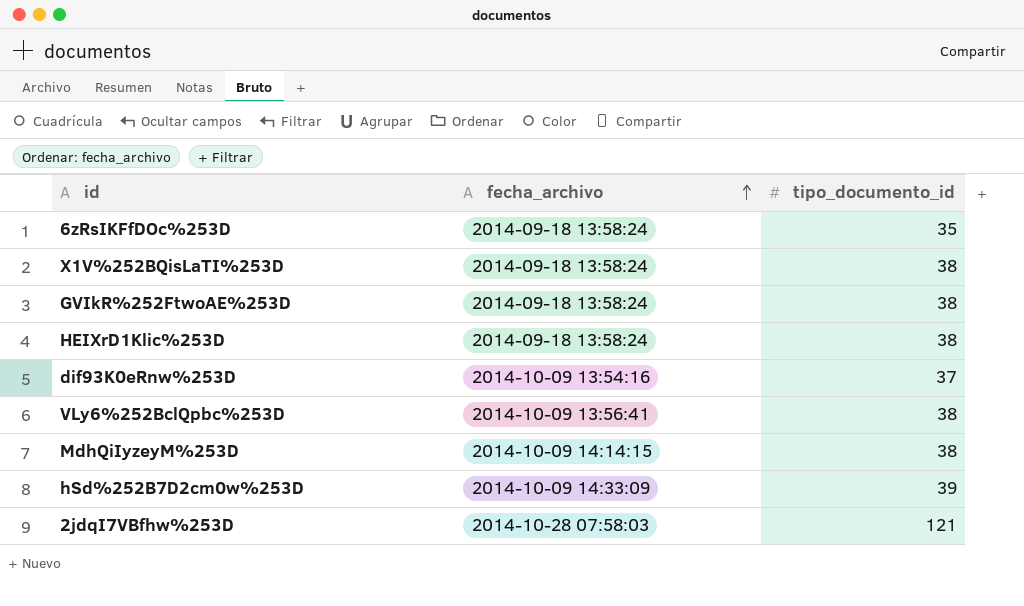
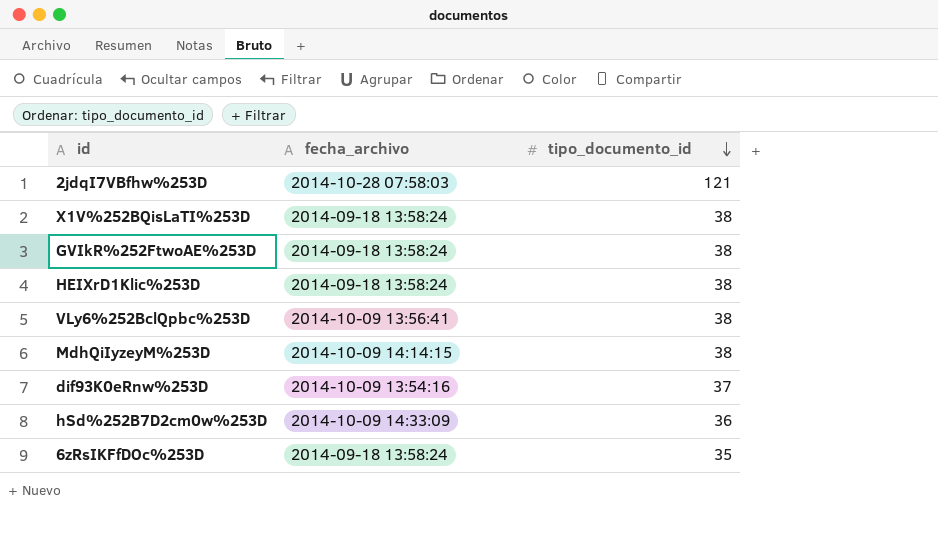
row order: fecha_archivo ascending -> tipo_documento_id descending
hSd%252B7D2cm0w%253D | tipo_documento_id: 39 -> 36

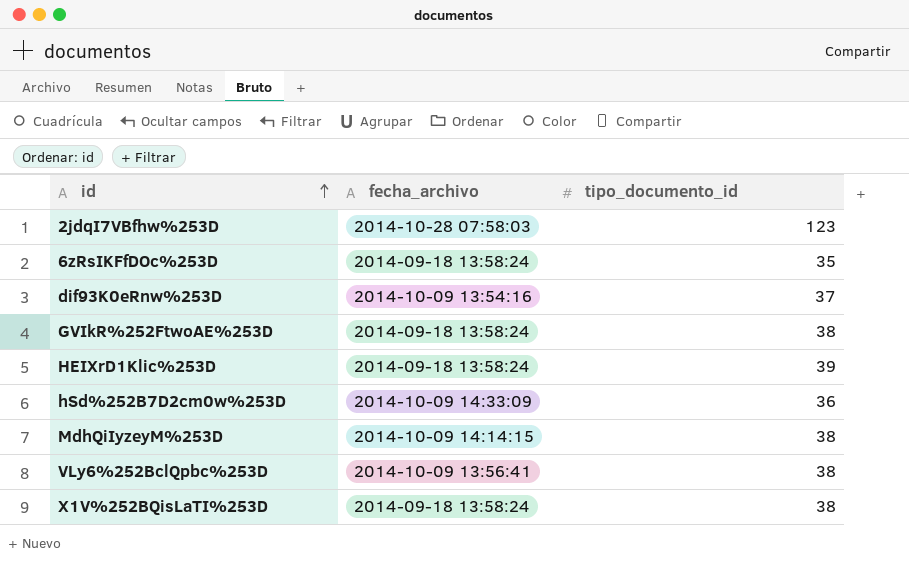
row order: tipo_documento_id descending -> id ascending
2jdqI7VBfhw%253D | tipo_documento_id: 121 -> 123
HEIXrD1Klic%253D | tipo_documento_id: 38 -> 39

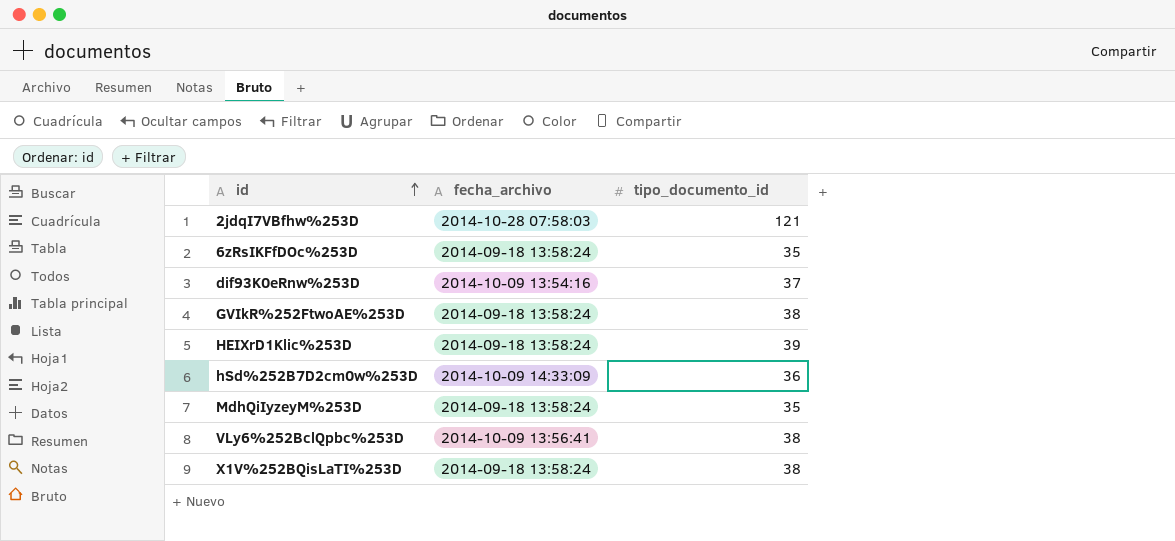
2jdqI7VBfhw%253D | tipo_documento_id: 123 -> 121
MdhQiIyzeyM%253D | fecha_archivo: 2014-10-09 14:14:15 -> 2014-09-18 13:58:24
MdhQiIyzeyM%253D | tipo_documento_id: 38 -> 35

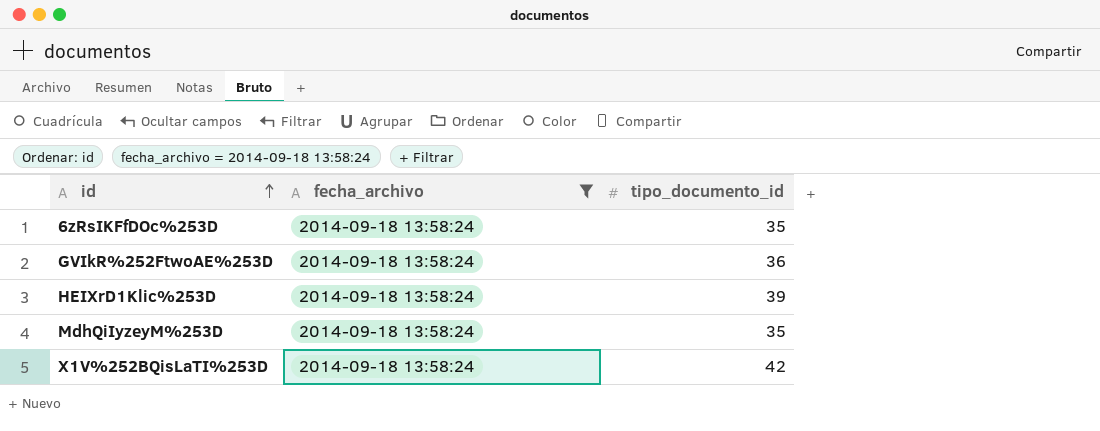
filter: none -> fecha_archivo = 2014-09-18 13:58:24
GVIkR%252FtwoAE%253D | tipo_documento_id: 38 -> 36
X1V%252BQisLaTI%253D | tipo_documento_id: 38 -> 42

